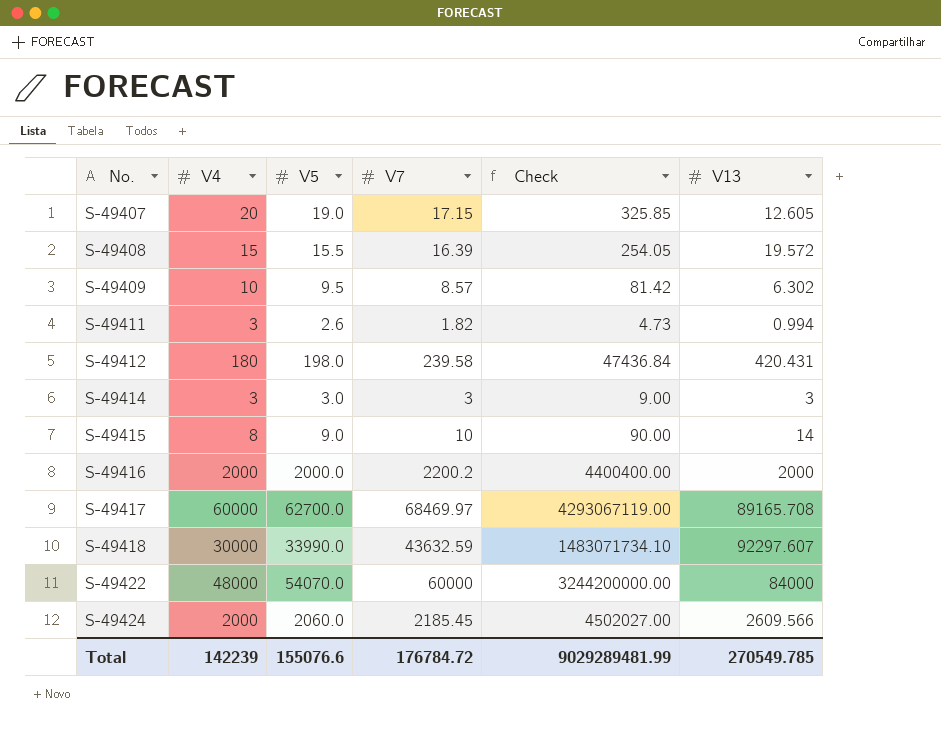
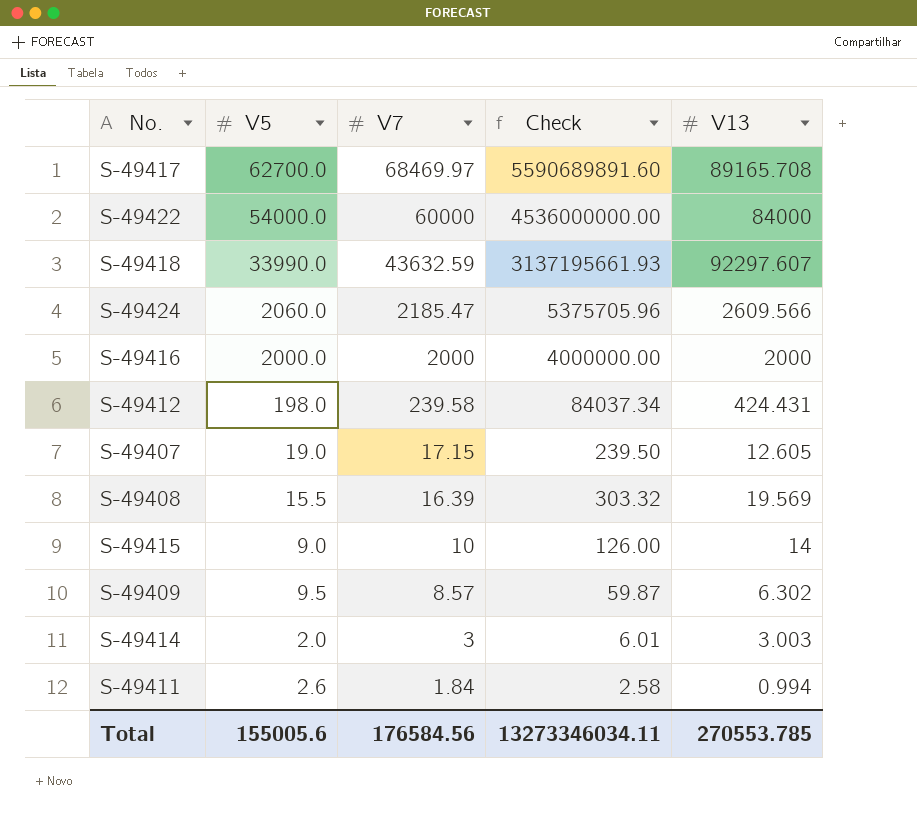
row order: No. ascending -> V7 descending
column V4 | position: 2 -> none
column Check | formula: [V5] * [V7] -> [V5] * [V13]
S-49422 | V5: 54070.0 -> 54000.0
S-49424 | V7: 2185.45 -> 2185.47
S-49416 | V7: 2200.2 -> 2000
S-49412 | V13: 420.431 -> 424.431
S-49408 | V13: 19.572 -> 19.569
S-49414 | V5: 3.0 -> 2.0
S-49414 | V13: 3 -> 3.003
S-49411 | V7: 1.82 -> 1.84
Total | V5: 155076.6 -> 155005.6
Total | V7: 176784.72 -> 176584.56
Total | Check: 9029289481.99 -> 13273346034.11
Total | V13: 270549.785 -> 270553.785

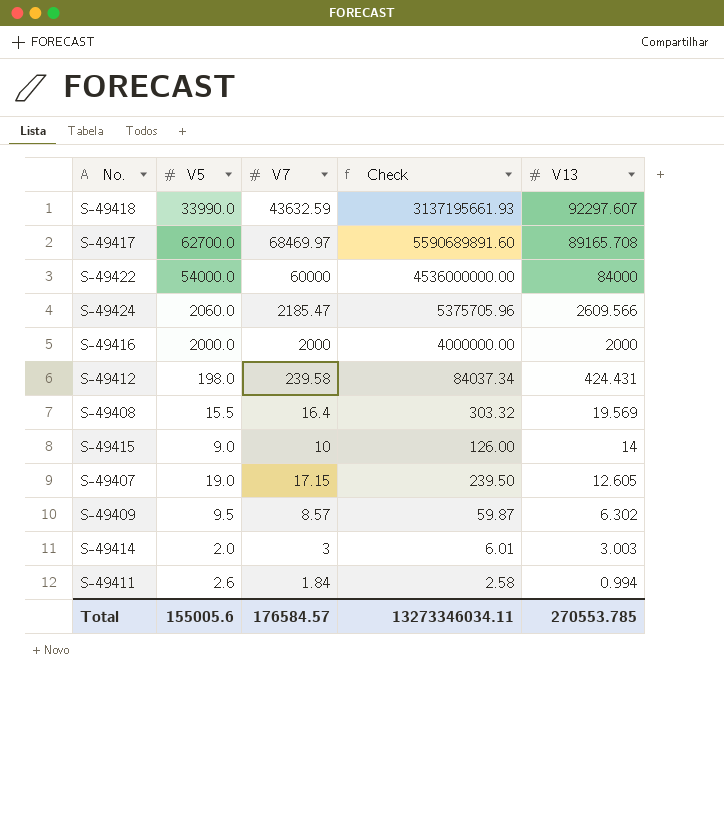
row order: V7 descending -> V13 descending
S-49408 | V7: 16.39 -> 16.4
Total | V7: 176584.56 -> 176584.57

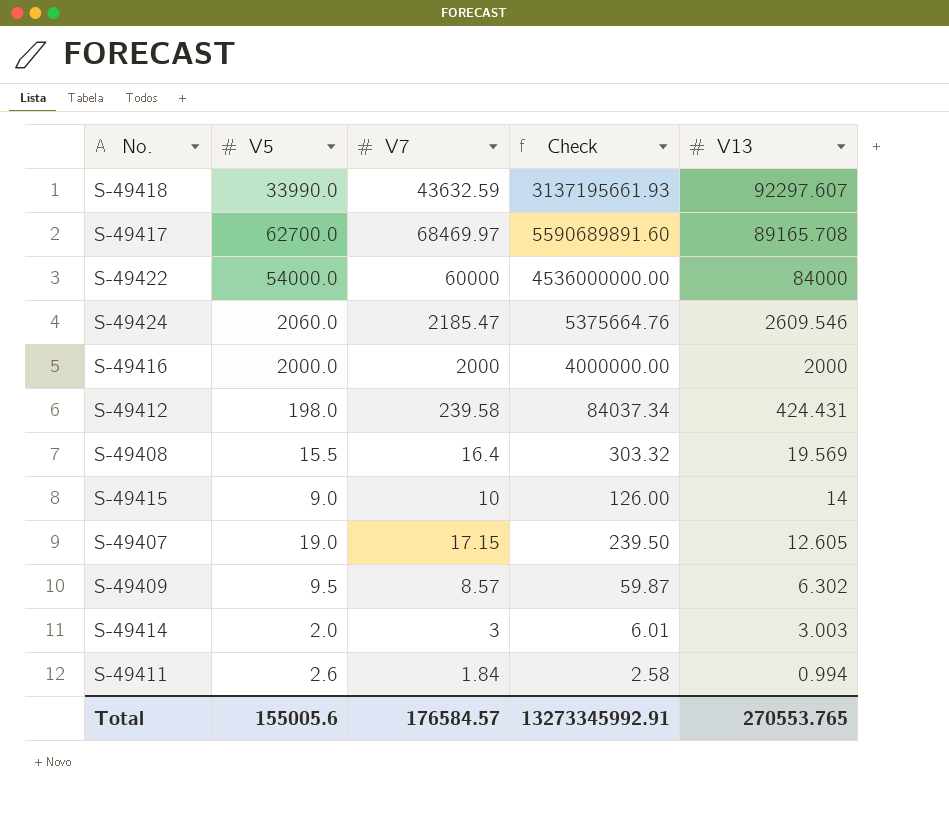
S-49424 | Check: 5375705.96 -> 5375664.76
S-49424 | V13: 2609.566 -> 2609.546
Total | Check: 13273346034.11 -> 13273345992.91
Total | V13: 270553.785 -> 270553.765

